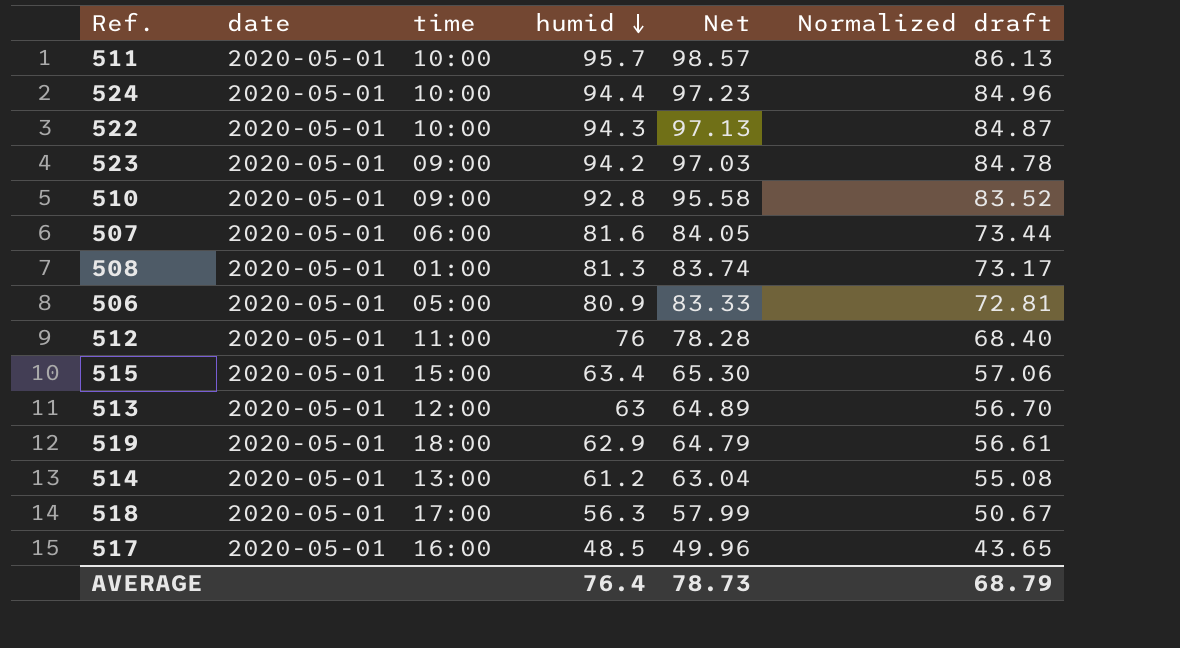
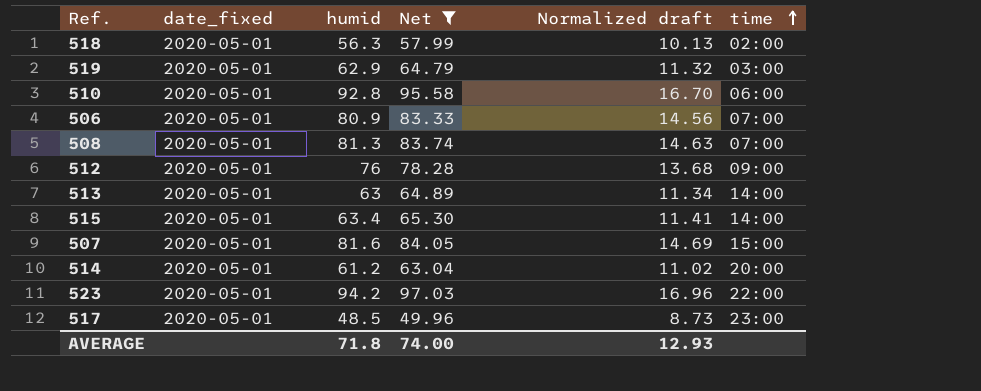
filter: none -> Net <= 97.03
row order: humid descending -> time ascending
column name: date -> date_fixed
column Normalized draft | formula: [humid] * 0.9 -> [humid] * 0.18
column time | position: 3 -> 6
518 | time: 17:00 -> 02:00
519 | time: 18:00 -> 03:00
510 | time: 09:00 -> 06:00
506 | time: 05:00 -> 07:00
508 | time: 01:00 -> 07:00
512 | time: 11:00 -> 09:00
513 | time: 12:00 -> 14:00
515 | time: 15:00 -> 14:00
507 | time: 06:00 -> 15:00
514 | time: 13:00 -> 20:00
523 | time: 09:00 -> 22:00
517 | time: 16:00 -> 23:00
AVERAGE | humid: 76.4 -> 71.8
AVERAGE | Net: 78.73 -> 74.00
AVERAGE | Normalized draft: 68.79 -> 12.93

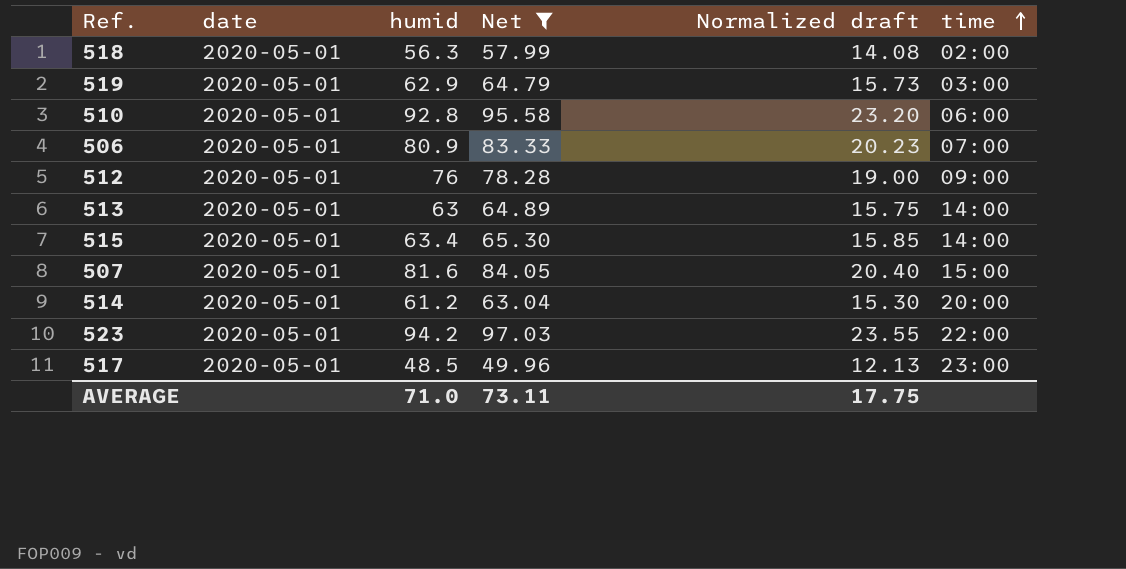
column name: date_fixed -> date
column Normalized draft | formula: [humid] * 0.18 -> [humid] * 0.25
row 508: 2020-05-01 | 81.3 | 83.74 | 14.63 | 07:00 -> none
AVERAGE | humid: 71.8 -> 71.0
AVERAGE | Net: 74.00 -> 73.11
AVERAGE | Normalized draft: 12.93 -> 17.75

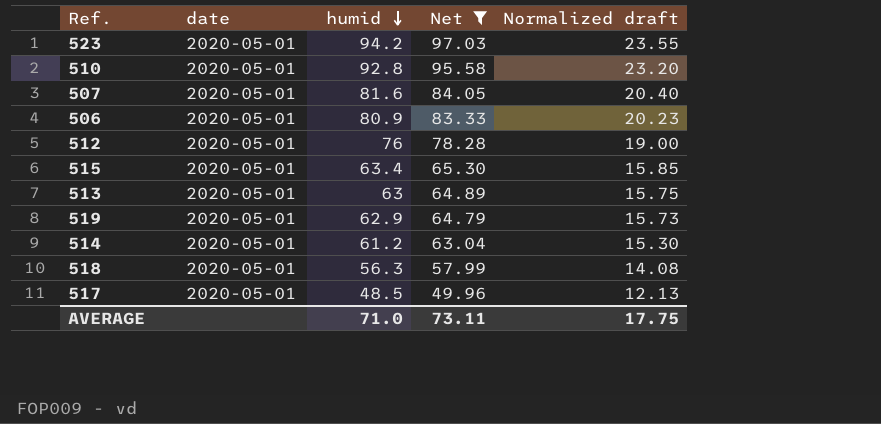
row order: time ascending -> humid descending
column time | position: 6 -> none

